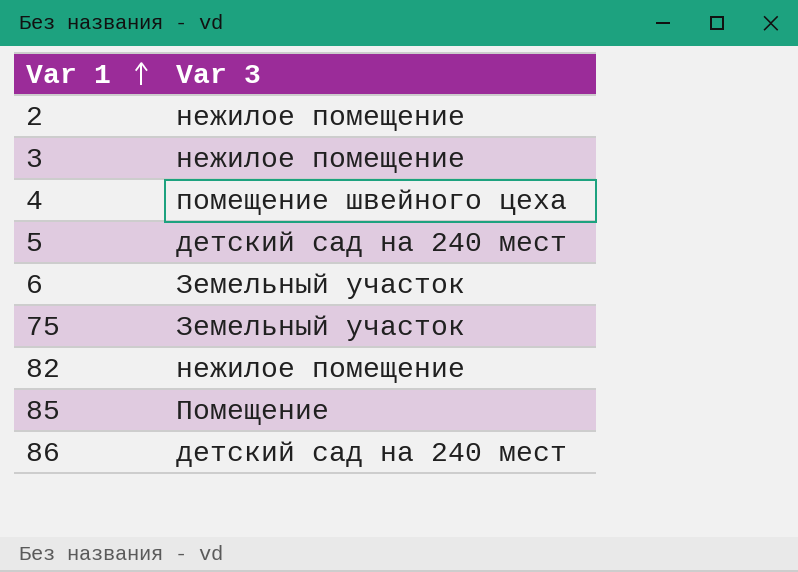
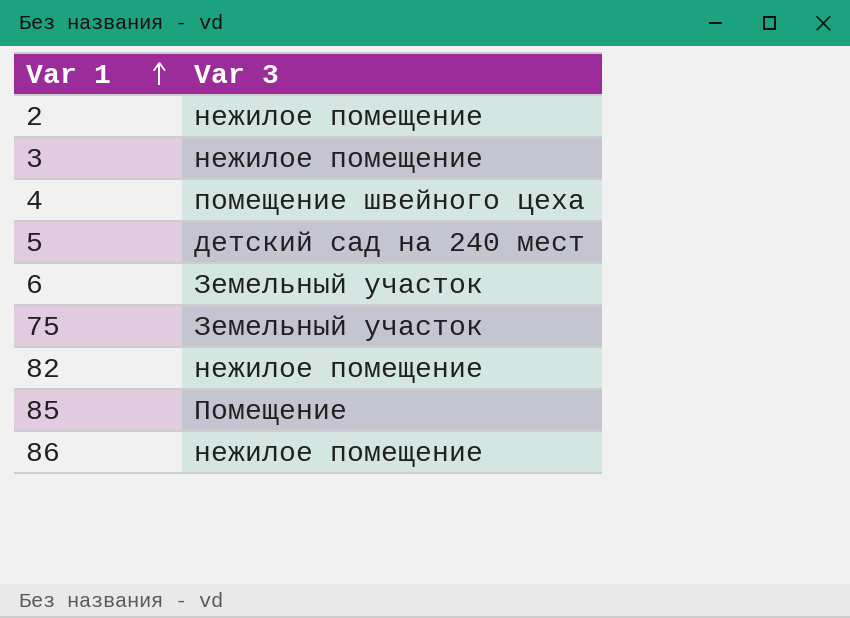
86 | Var 3: детский сад на 240 мест -> нежилое помещение

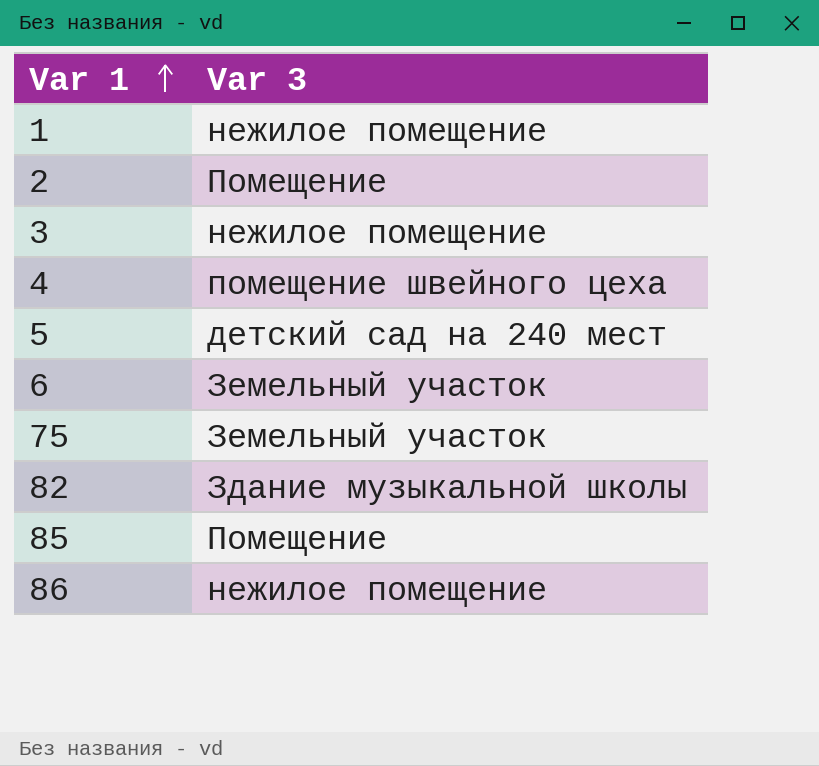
row 1: none -> нежилое помещение
2 | Var 3: нежилое помещение -> Помещение
82 | Var 3: нежилое помещение -> Здание музыкальной школы

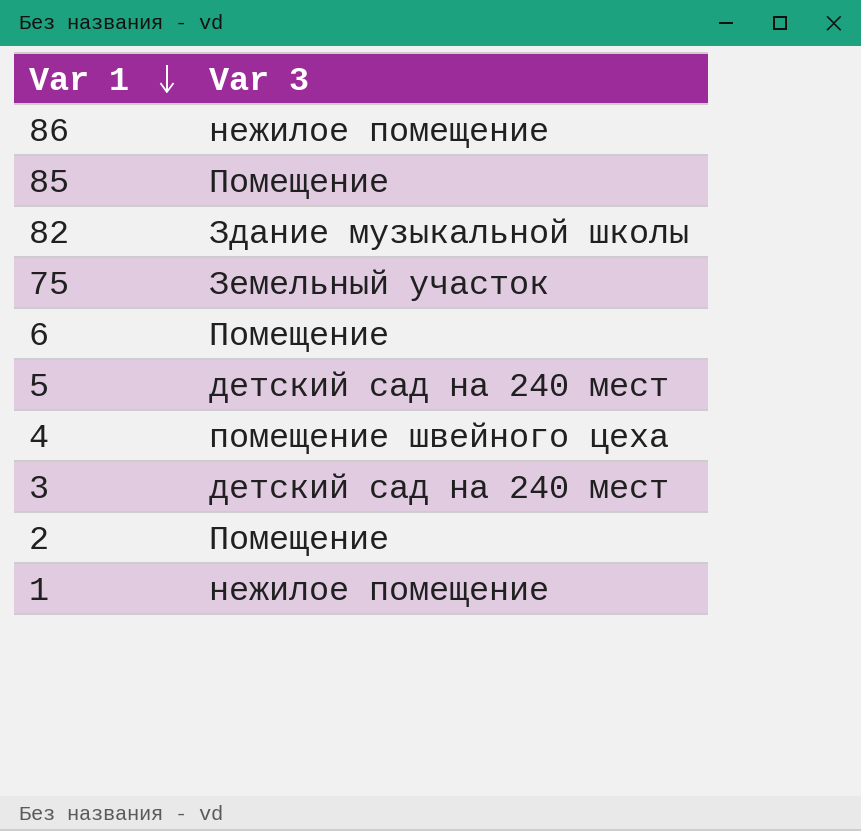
row order: Var 1 ascending -> Var 1 descending
6 | Var 3: Земельный участок -> Помещение
3 | Var 3: нежилое помещение -> детский сад на 240 мест

